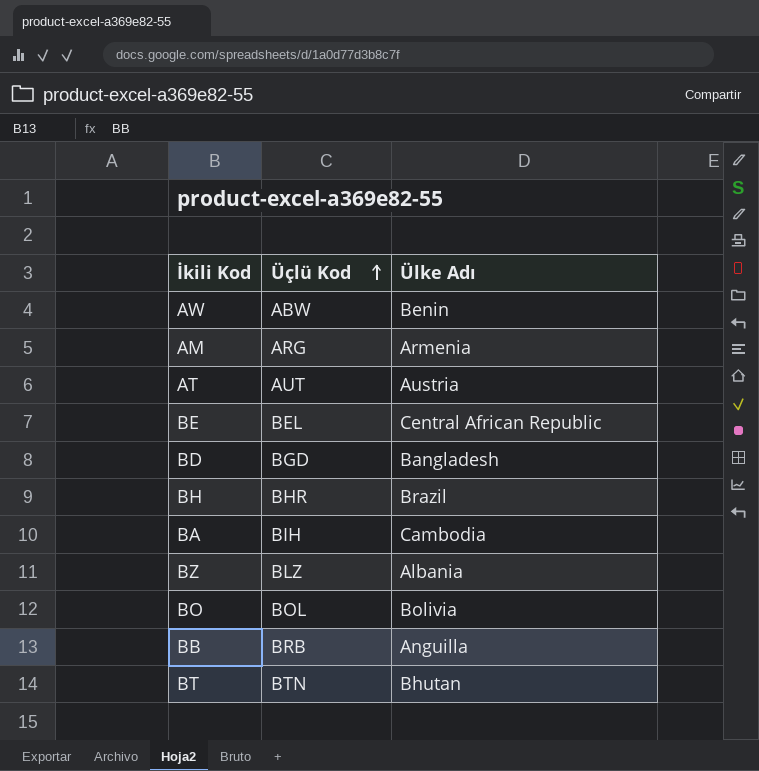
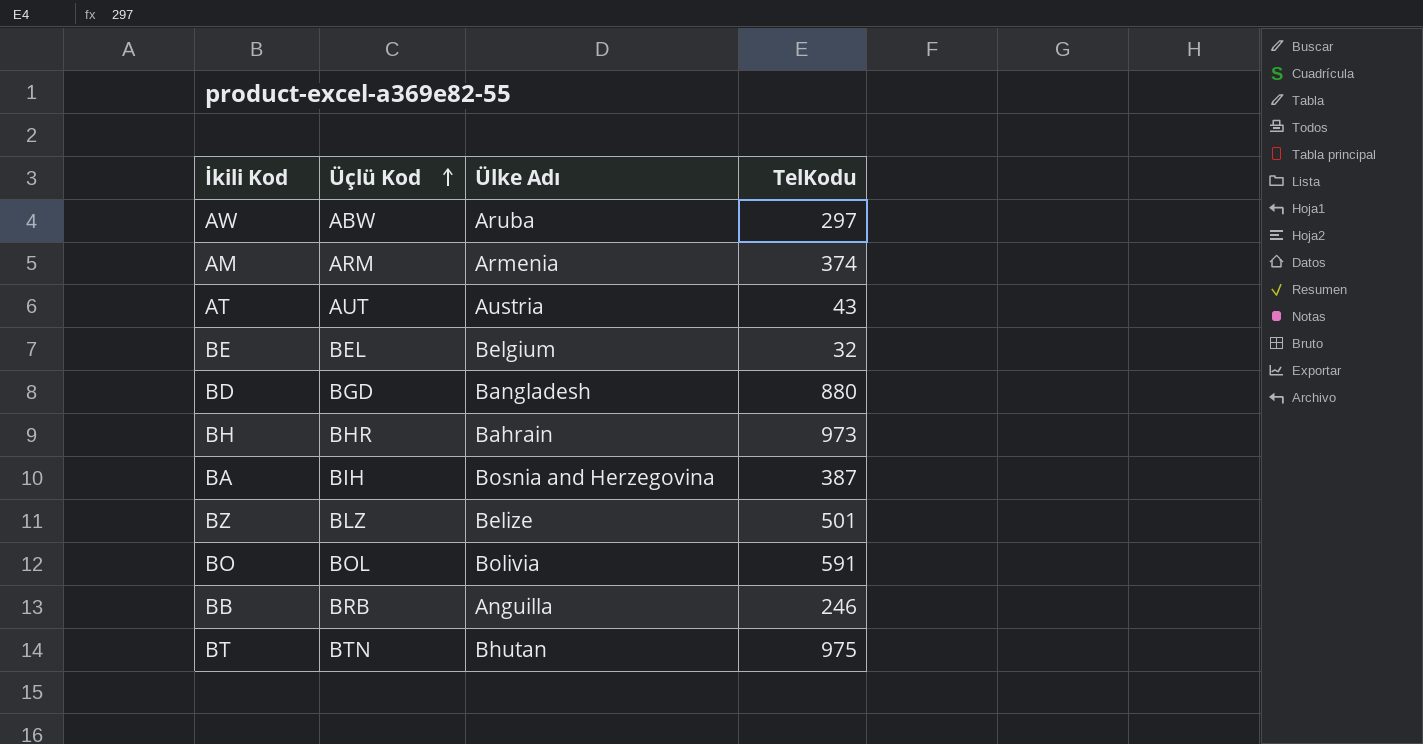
column TelKodu | position: none -> 4
AW | Ülke Adı: Benin -> Aruba
AM | Üçlü Kod: ARG -> ARM
BE | Ülke Adı: Central African Republic -> Belgium
BH | Ülke Adı: Brazil -> Bahrain
BA | Ülke Adı: Cambodia -> Bosnia and Herzegovina
BZ | Ülke Adı: Albania -> Belize

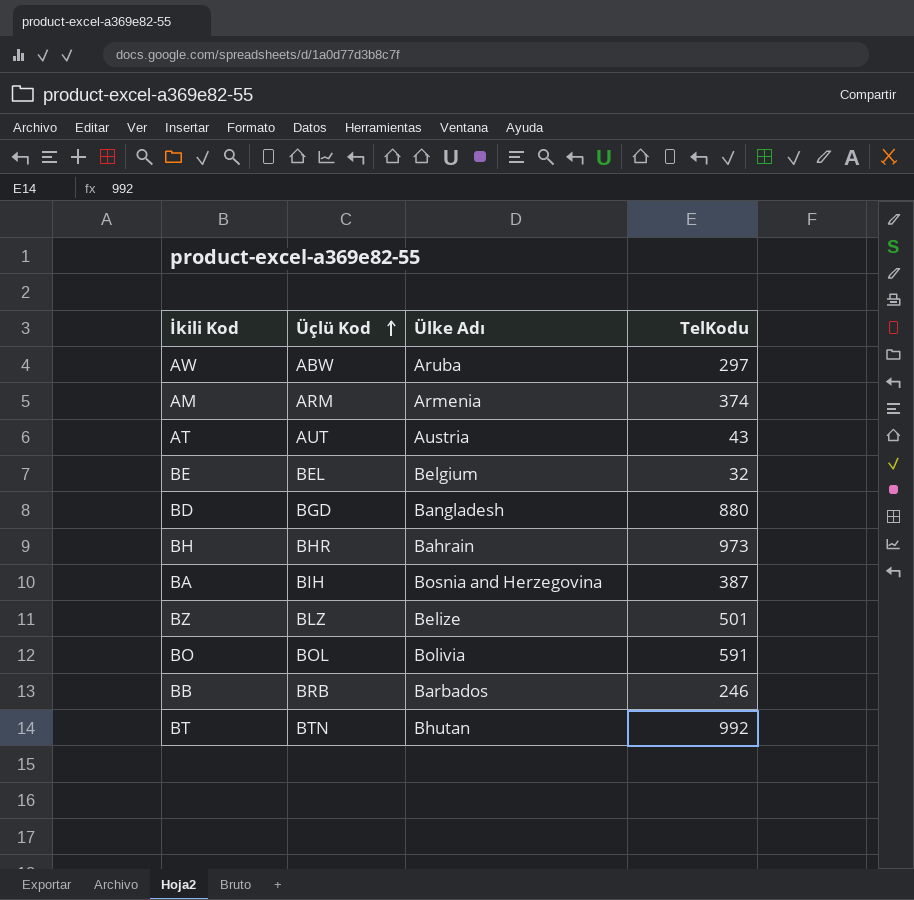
BB | Ülke Adı: Anguilla -> Barbados
BT | TelKodu: 975 -> 992

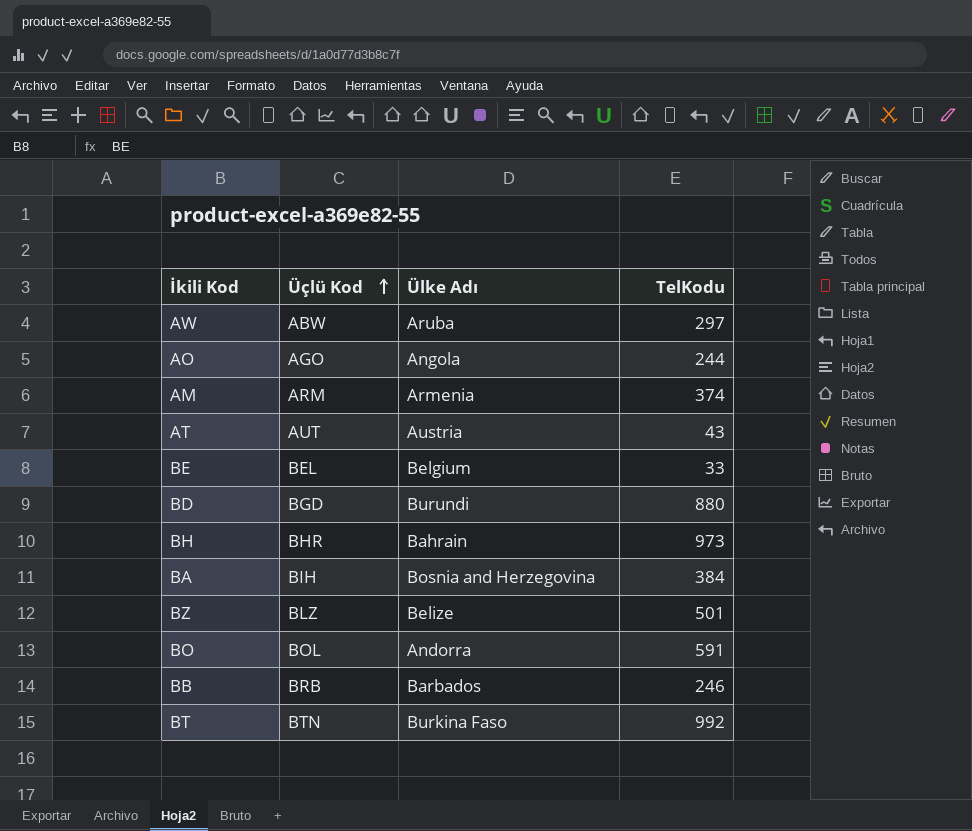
row AO: none -> AGO | Angola | 244
BE | TelKodu: 32 -> 33
BD | Ülke Adı: Bangladesh -> Burundi
BA | TelKodu: 387 -> 384
BO | Ülke Adı: Bolivia -> Andorra
BT | Ülke Adı: Bhutan -> Burkina Faso

